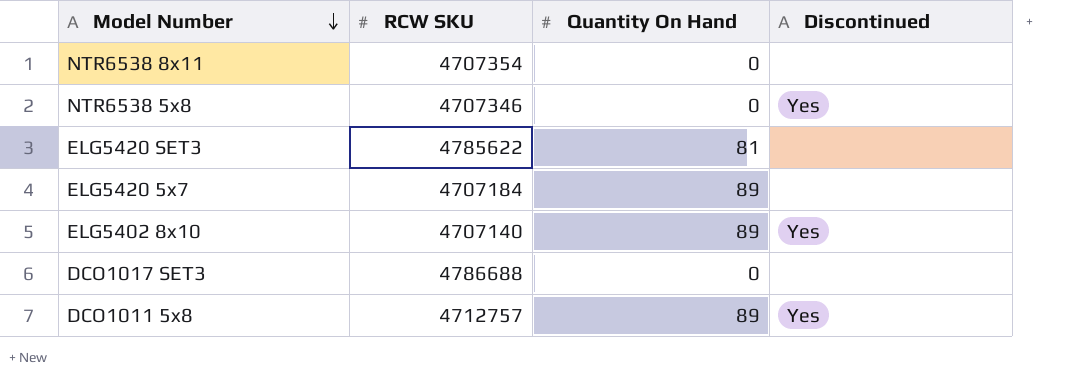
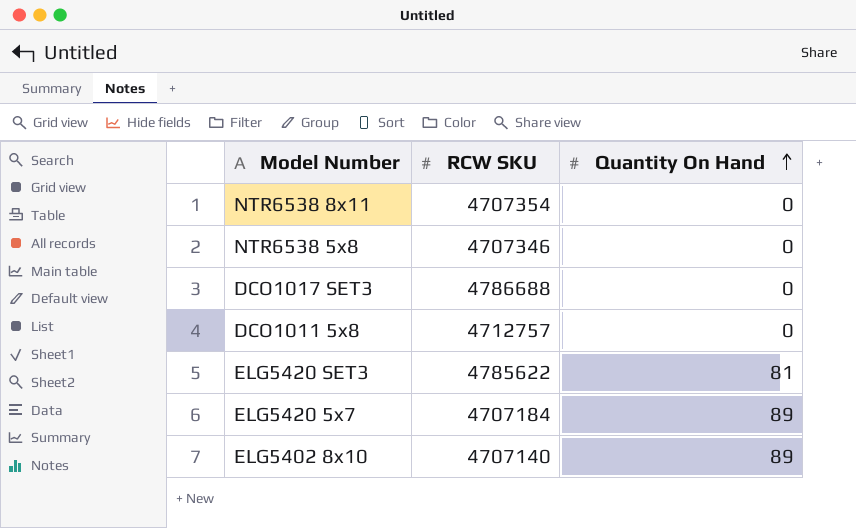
row order: Model Number descending -> Quantity On Hand ascending
column Discontinued | position: 4 -> none
DCO1011 5x8 | Quantity On Hand: 89 -> 0

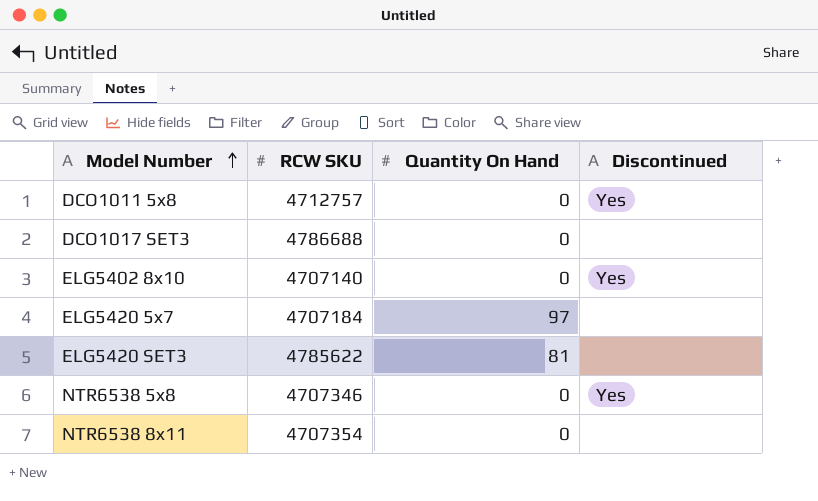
row order: Quantity On Hand ascending -> Model Number ascending
column Discontinued | position: none -> 4
ELG5402 8x10 | Quantity On Hand: 89 -> 0
ELG5420 5x7 | Quantity On Hand: 89 -> 97

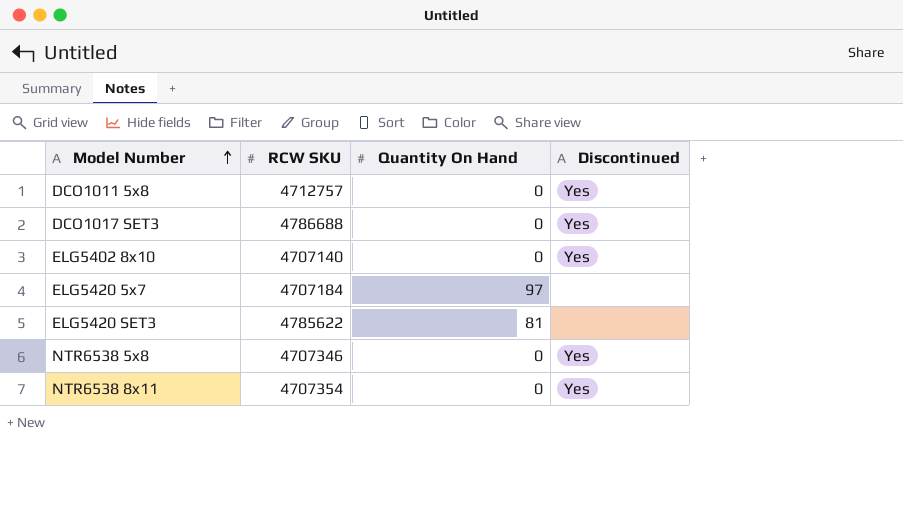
DCO1017 SET3 | Discontinued: none -> Yes
NTR6538 8x11 | Discontinued: none -> Yes

